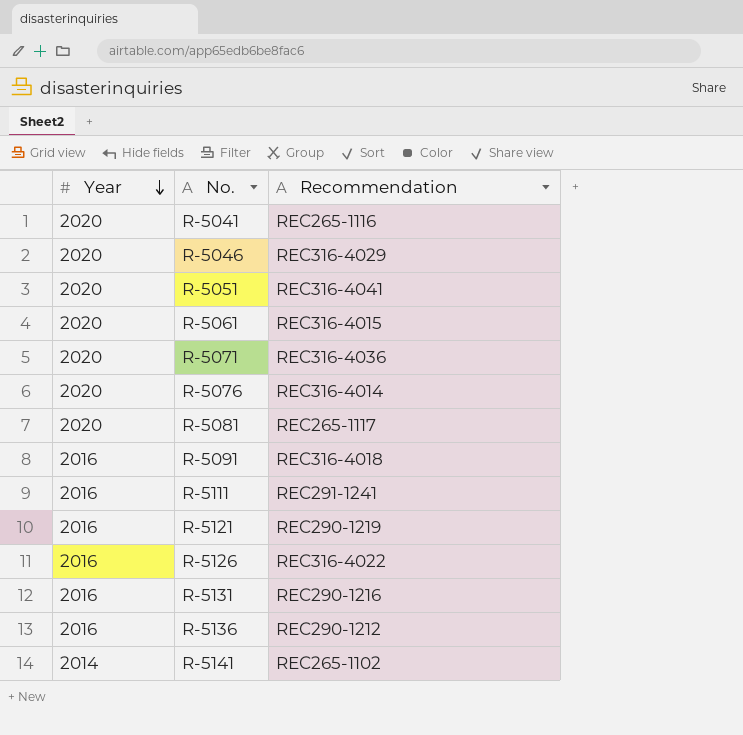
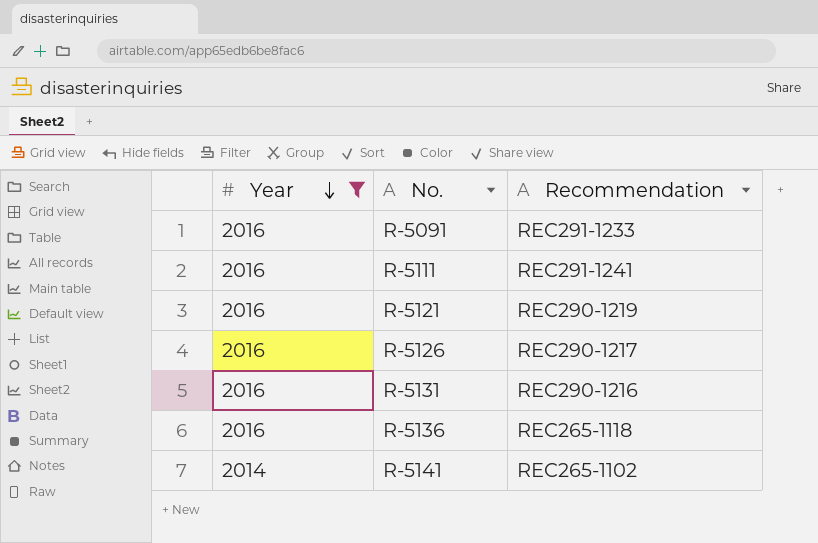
filter: none -> Year != 2020
R-5091 | Recommendation: REC316-4018 -> REC291-1233
R-5126 | Recommendation: REC316-4022 -> REC290-1217
R-5136 | Recommendation: REC290-1212 -> REC265-1118

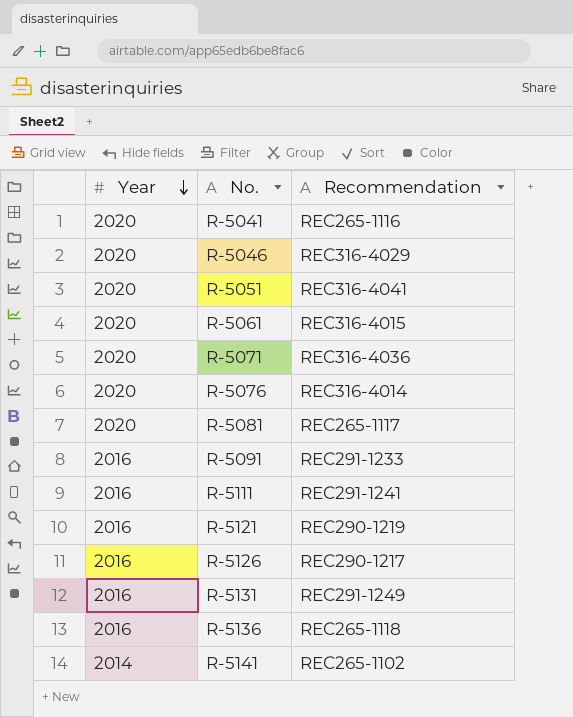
filter: Year != 2020 -> none
R-5131 | Recommendation: REC290-1216 -> REC291-1249

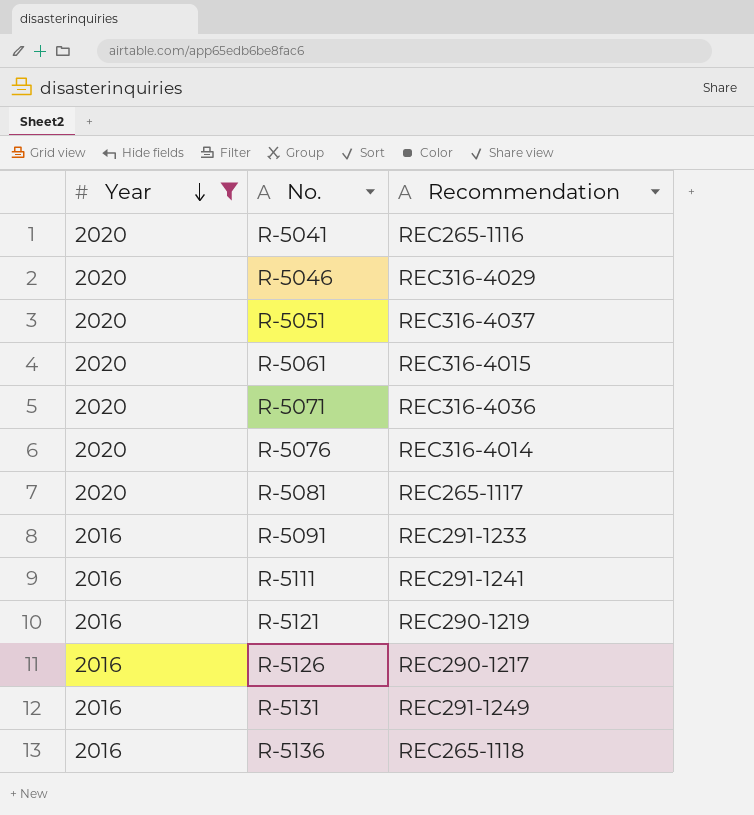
filter: none -> Year != 2014
R-5051 | Recommendation: REC316-4041 -> REC316-4037

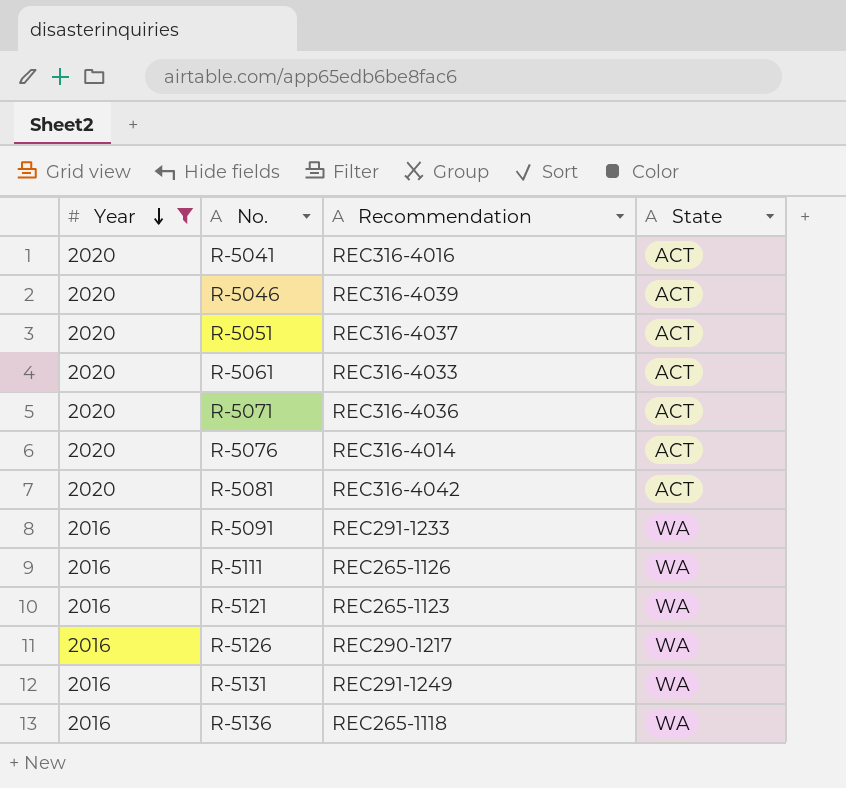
column State | position: none -> 4
R-5041 | Recommendation: REC265-1116 -> REC316-4016
R-5046 | Recommendation: REC316-4029 -> REC316-4039
R-5061 | Recommendation: REC316-4015 -> REC316-4033
R-5081 | Recommendation: REC265-1117 -> REC316-4042
R-5111 | Recommendation: REC291-1241 -> REC265-1126
R-5121 | Recommendation: REC290-1219 -> REC265-1123

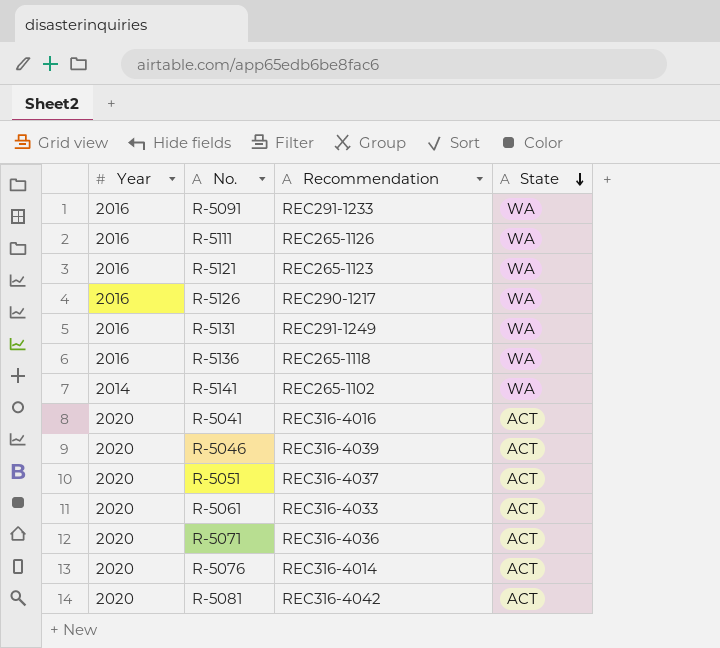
filter: Year != 2014 -> none
row order: Year descending -> State descending

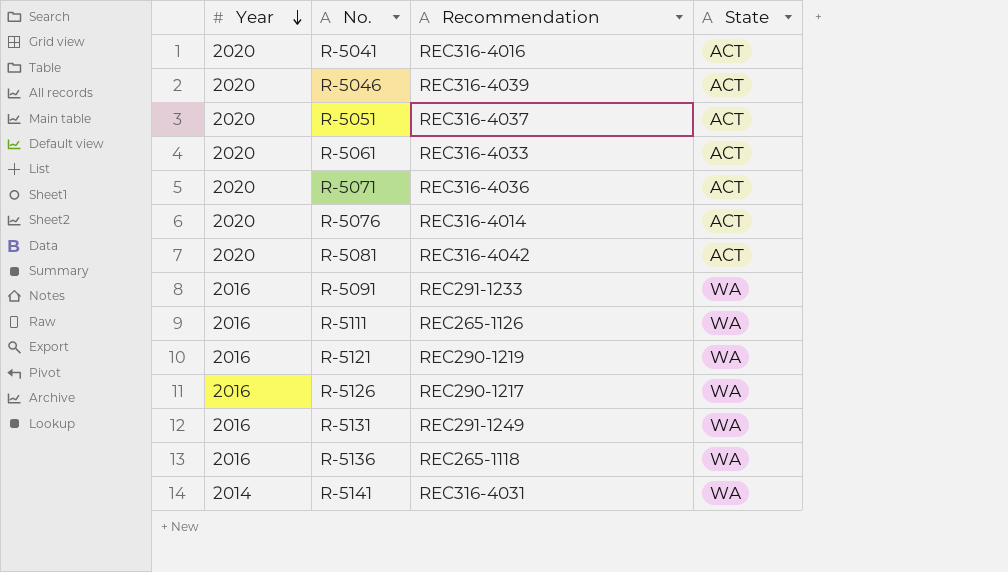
row order: State descending -> Year descending
R-5121 | Recommendation: REC265-1123 -> REC290-1219
R-5141 | Recommendation: REC265-1102 -> REC316-4031

